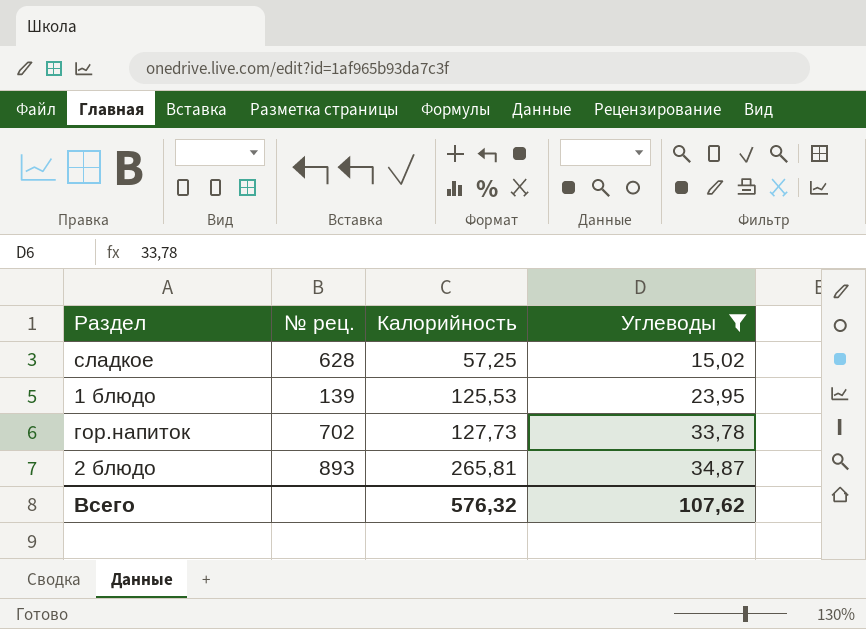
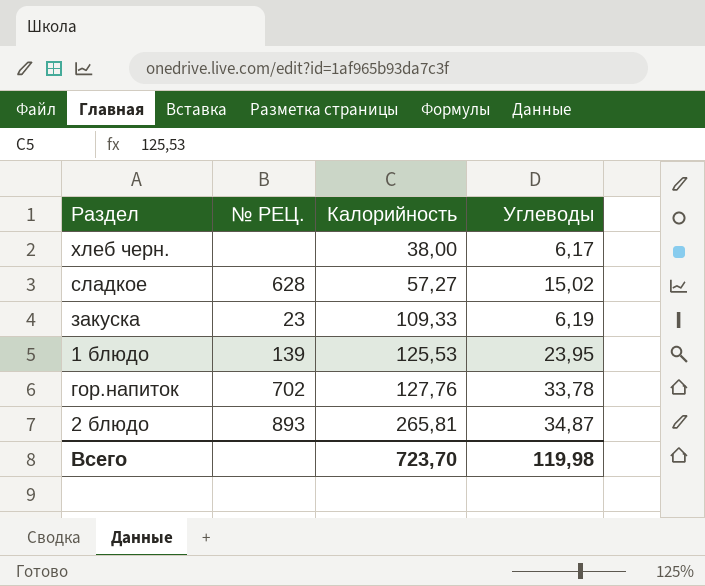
filter: Углеводы >= 15,02 -> none
column name: № рец. -> № РЕЦ.
сладкое | Калорийность: 57,25 -> 57,27
гор.напиток | Калорийность: 127,73 -> 127,76
Всего | Калорийность: 576,32 -> 723,70
Всего | Углеводы: 107,62 -> 119,98

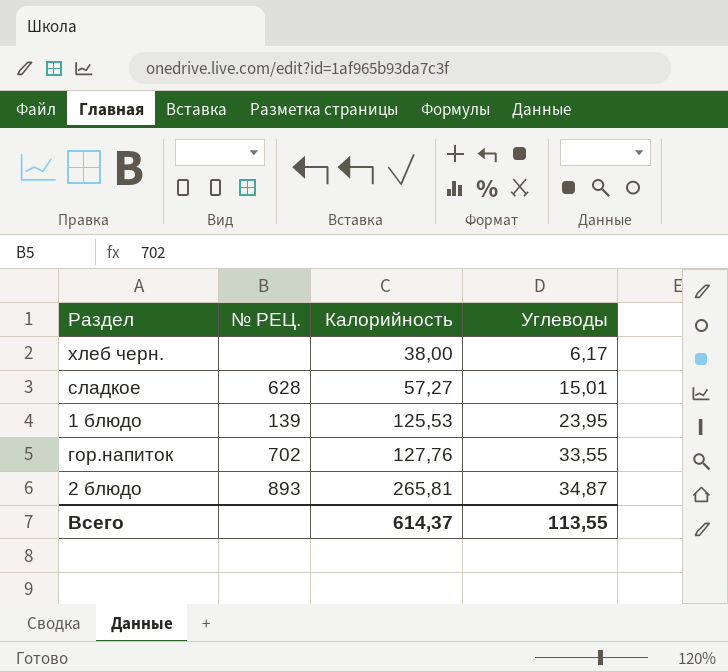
row закуска: 23 | 109,33 | 6,19 -> none
сладкое | Углеводы: 15,02 -> 15,01
гор.напиток | Углеводы: 33,78 -> 33,55
Всего | Калорийность: 723,70 -> 614,37
Всего | Углеводы: 119,98 -> 113,55

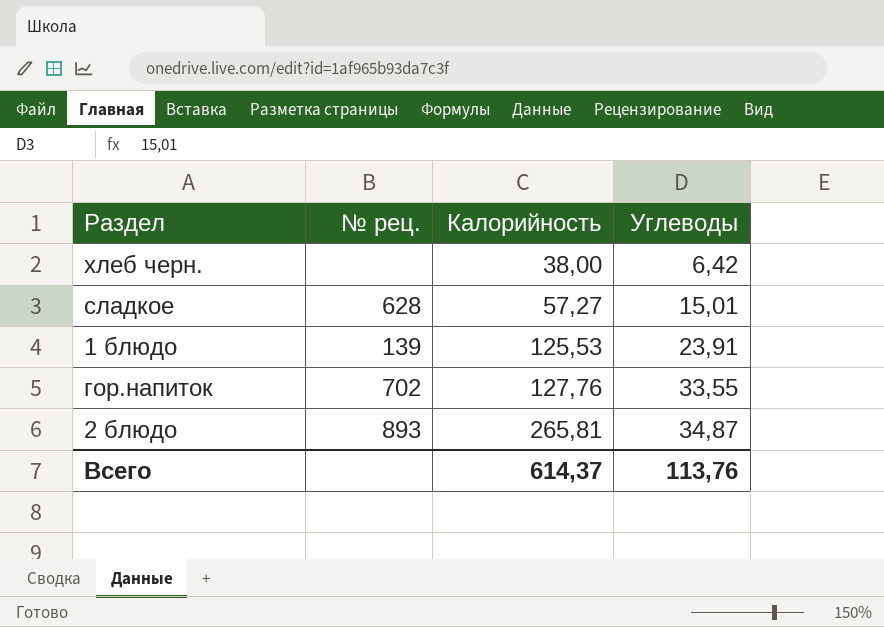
column name: № РЕЦ. -> № рец.
хлеб черн. | Углеводы: 6,17 -> 6,42
1 блюдо | Углеводы: 23,95 -> 23,91
Всего | Углеводы: 113,55 -> 113,76

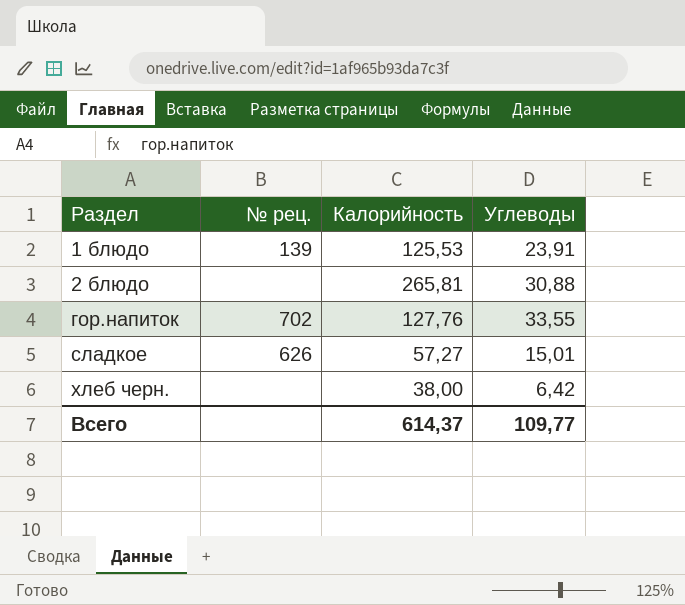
row order: Калорийность ascending -> Раздел ascending
2 блюдо | № рец.: 893 -> none
2 блюдо | Углеводы: 34,87 -> 30,88
сладкое | № рец.: 628 -> 626
Всего | Углеводы: 113,76 -> 109,77

